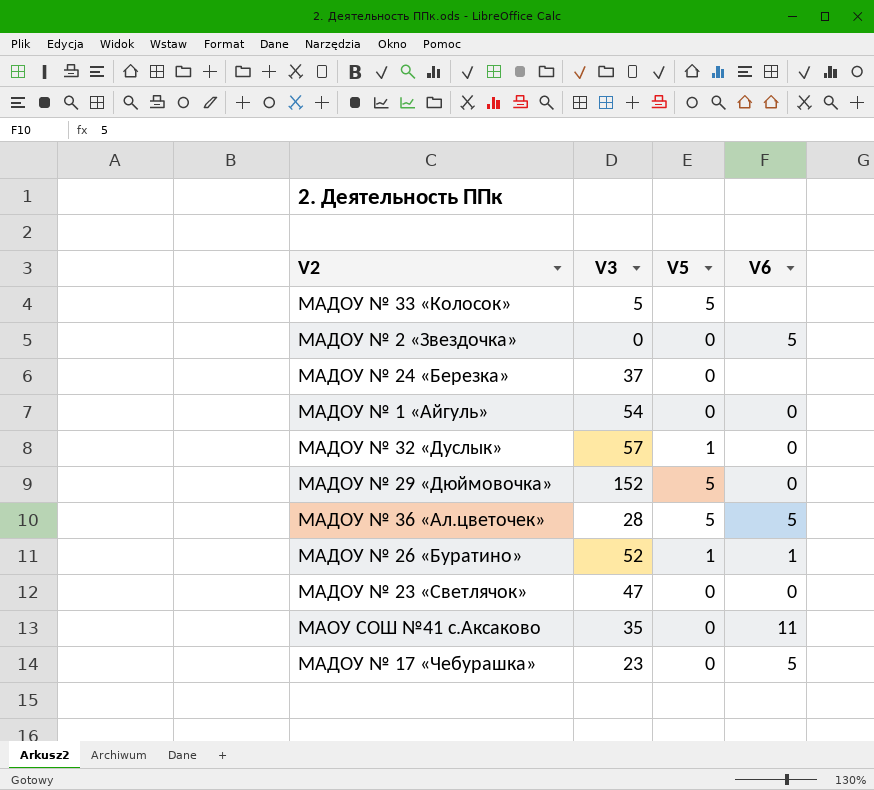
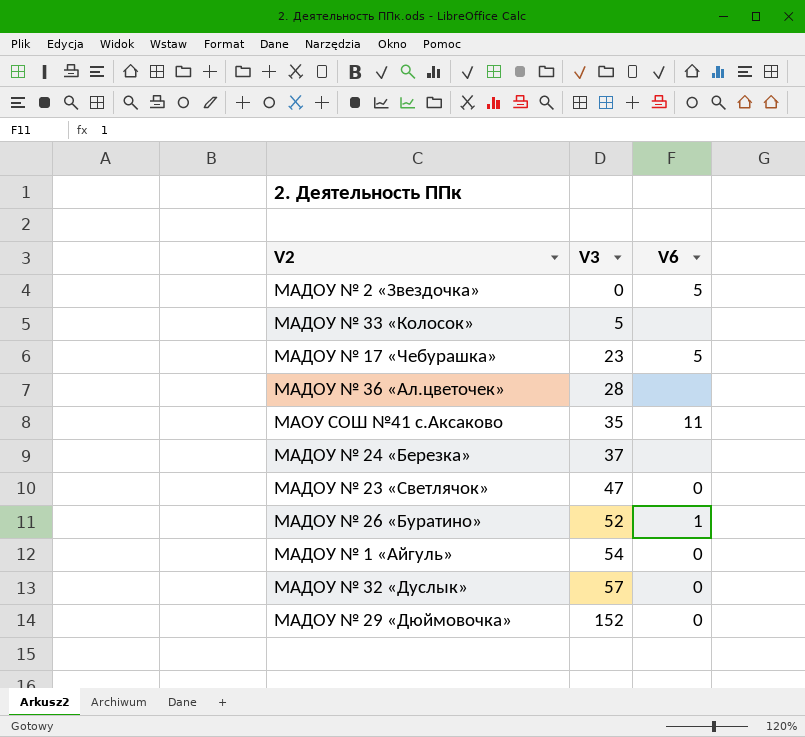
row order: none -> V3 ascending
column V5 | position: 3 -> none
МАДОУ № 36 «Ал.цветочек» | V6: 5 -> none

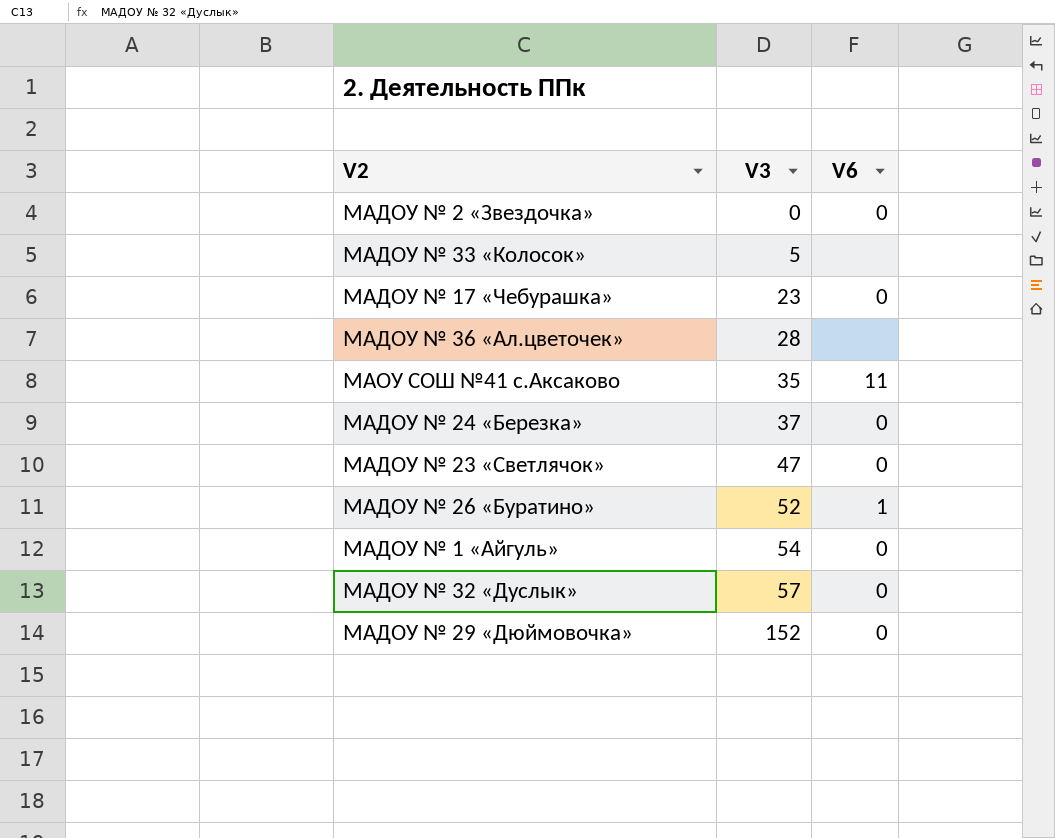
МАДОУ № 2 «Звездочка» | V6: 5 -> 0
МАДОУ № 17 «Чебурашка» | V6: 5 -> 0
МАДОУ № 24 «Березка» | V6: none -> 0

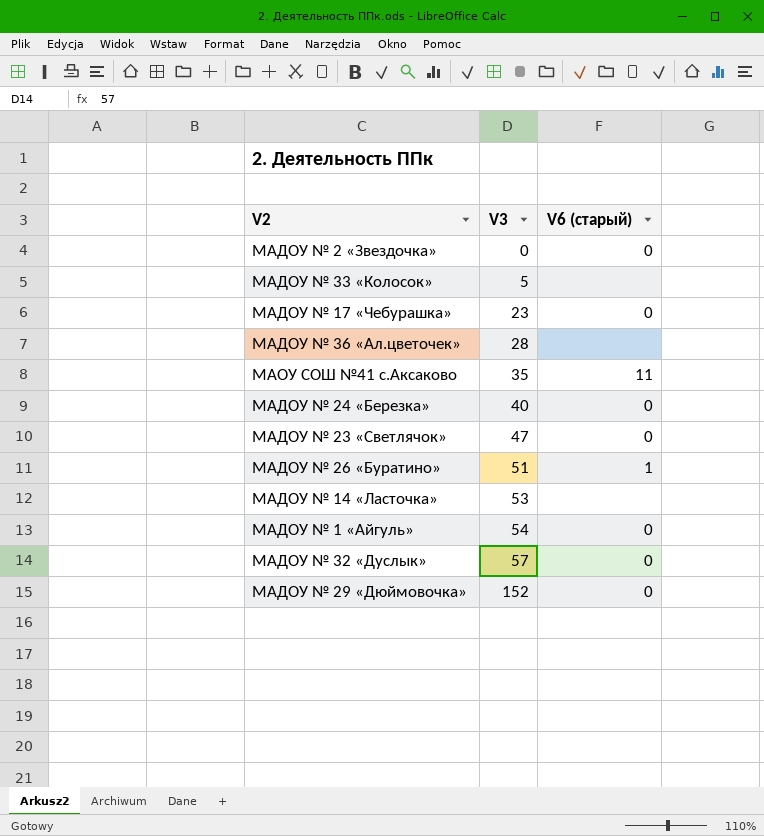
column name: V6 -> V6 (старый)
МАДОУ № 24 «Березка» | V3: 37 -> 40
МАДОУ № 26 «Буратино» | V3: 52 -> 51
row МАДОУ № 14 «Ласточка»: none -> 53 | none

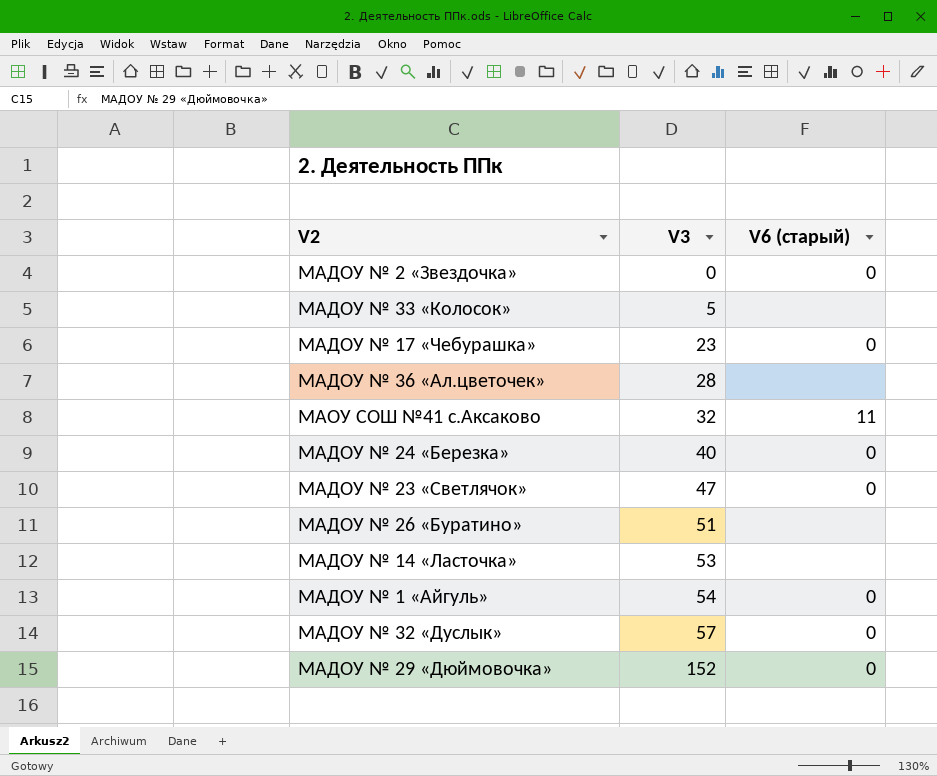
МАОУ СОШ №41 с.Аксаково | V3: 35 -> 32
МАДОУ № 26 «Буратино» | V6 (старый): 1 -> none

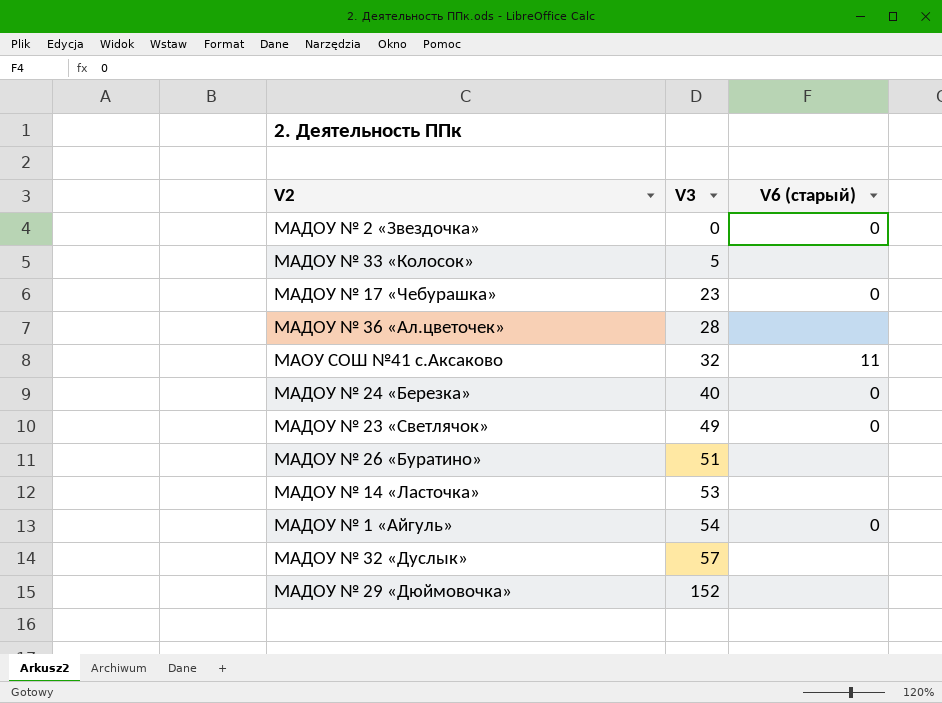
МАДОУ № 23 «Светлячок» | V3: 47 -> 49
МАДОУ № 32 «Дуслык» | V6 (старый): 0 -> none
МАДОУ № 29 «Дюймовочка» | V6 (старый): 0 -> none

